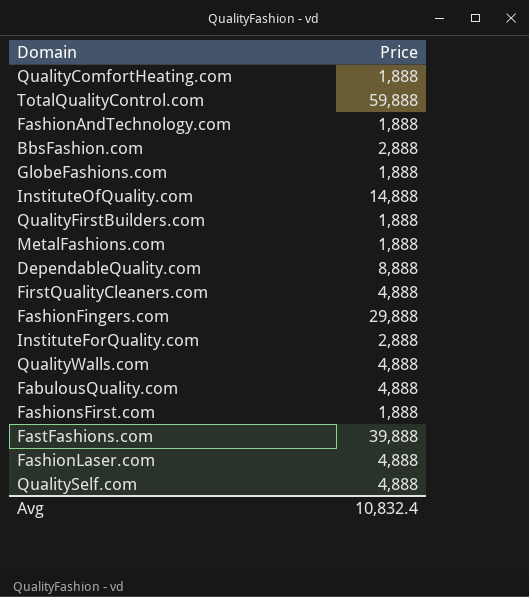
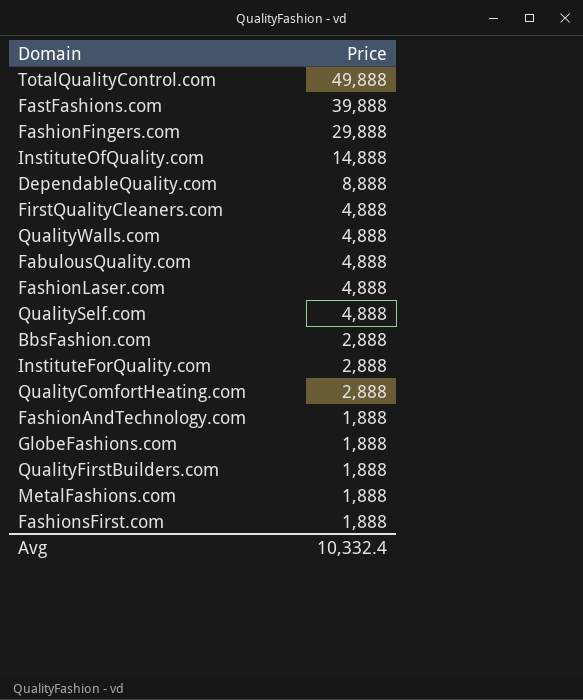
row order: none -> Price descending
TotalQualityControl.com | Price: 59,888 -> 49,888
QualityComfortHeating.com | Price: 1,888 -> 2,888
Avg | Price: 10,832.4 -> 10,332.4

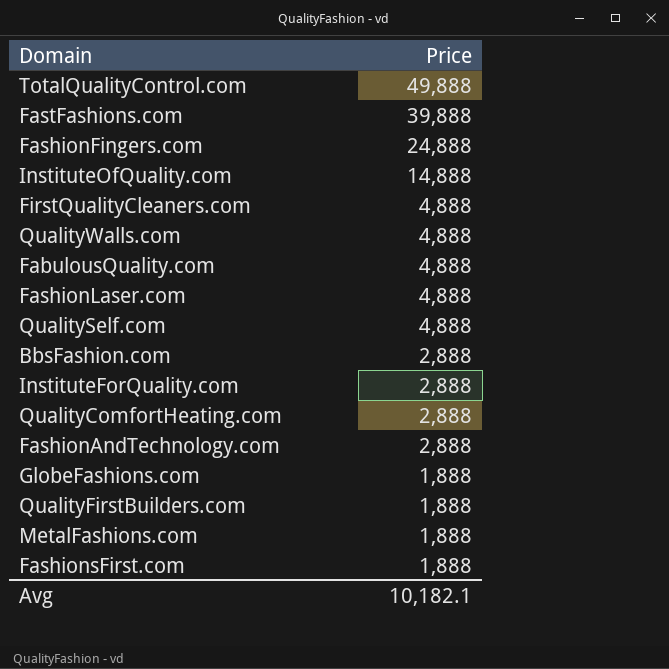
row DependableQuality.com: 8,888 -> none
FashionFingers.com | Price: 29,888 -> 24,888
FashionAndTechnology.com | Price: 1,888 -> 2,888
Avg | Price: 10,332.4 -> 10,182.1

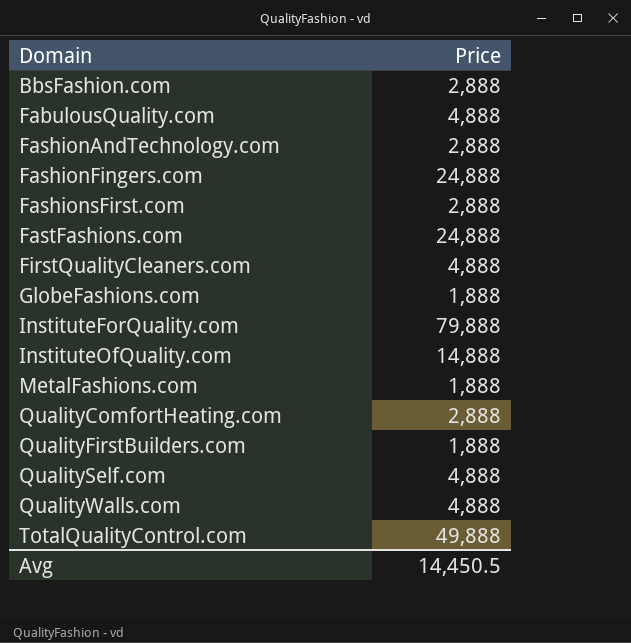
row order: Price descending -> Domain ascending
row FashionLaser.com: 4,888 -> none
FashionsFirst.com | Price: 1,888 -> 2,888
FastFashions.com | Price: 39,888 -> 24,888
InstituteForQuality.com | Price: 2,888 -> 79,888
Avg | Price: 10,182.1 -> 14,450.5

